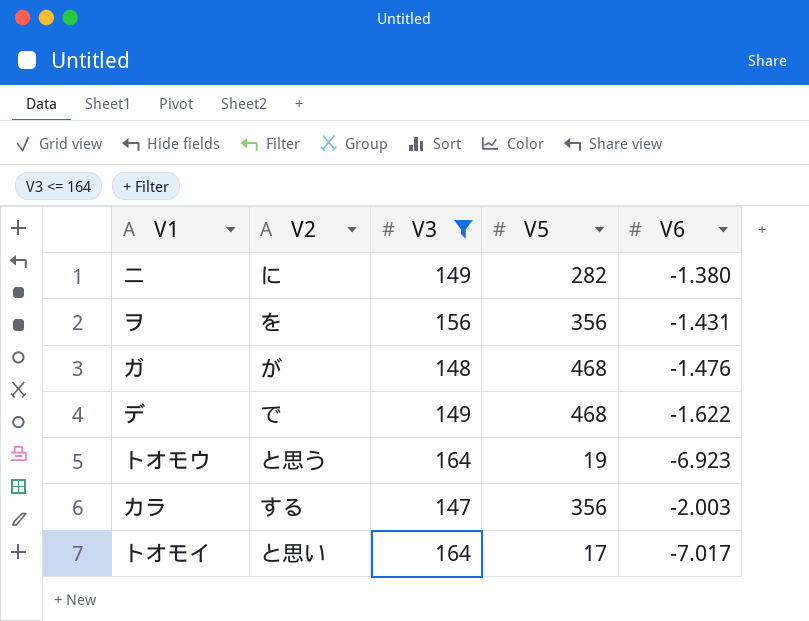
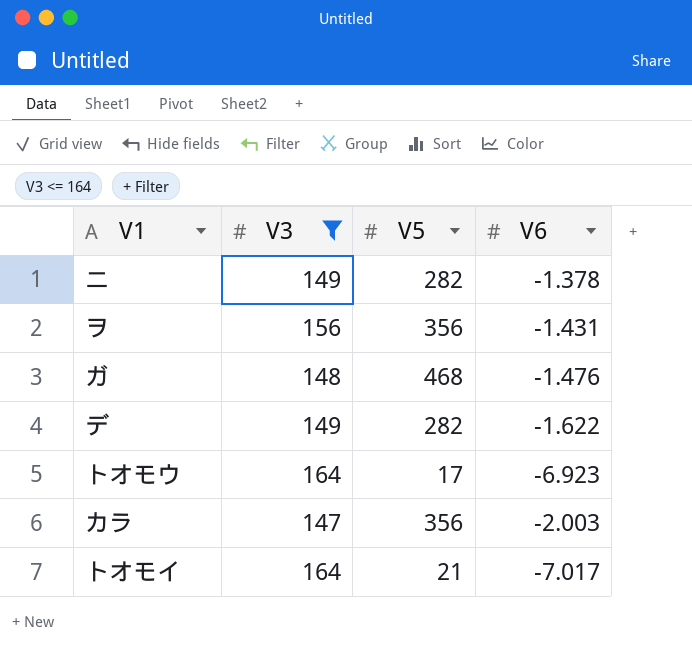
column V2 | position: 2 -> none
ニ | V6: -1.380 -> -1.378
デ | V5: 468 -> 282
トオモウ | V5: 19 -> 17
トオモイ | V5: 17 -> 21

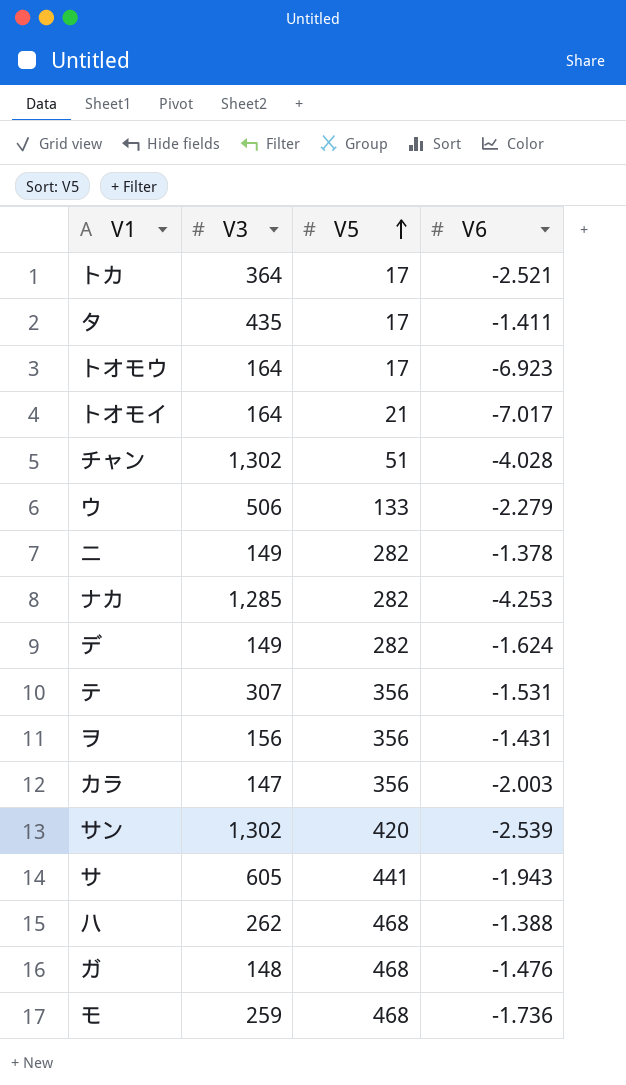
filter: V3 <= 164 -> none
row order: none -> V5 ascending
デ | V6: -1.622 -> -1.624

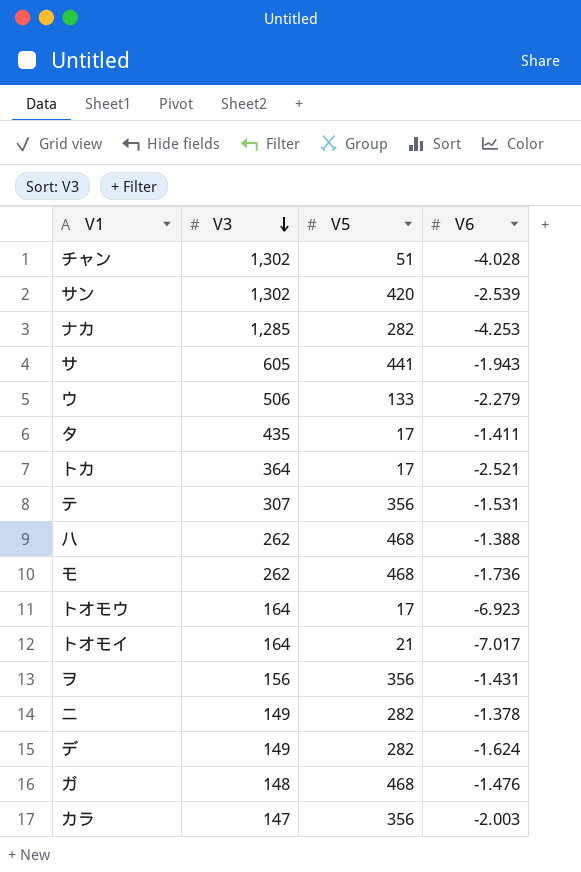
row order: V5 ascending -> V3 descending
モ | V3: 259 -> 262

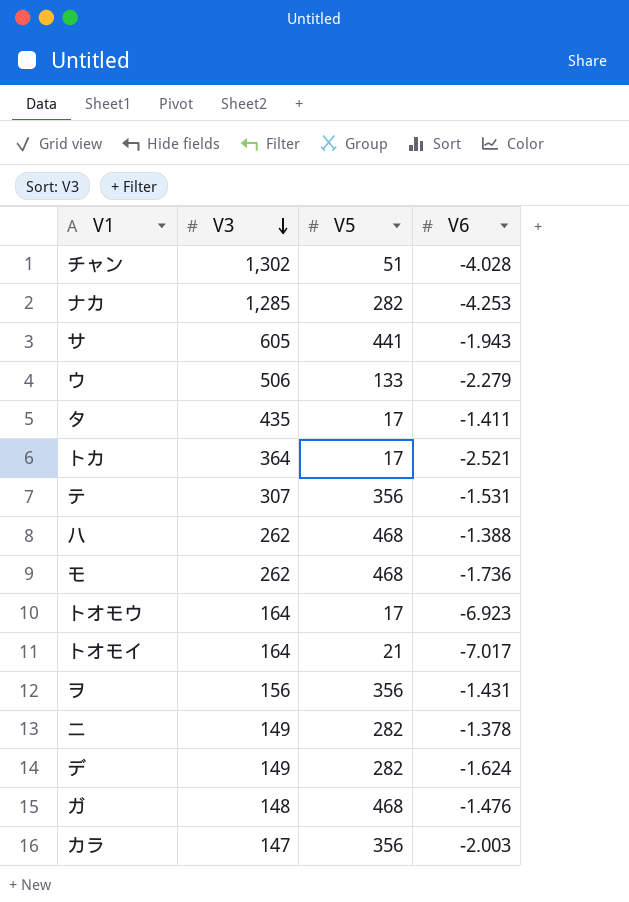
row サン: 1,302 | 420 | -2.539 -> none

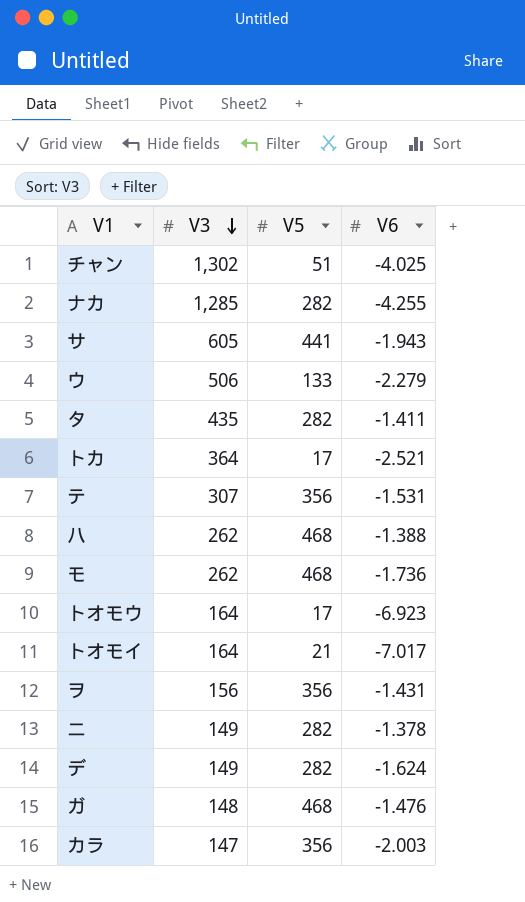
チャン | V6: -4.028 -> -4.025
ナカ | V6: -4.253 -> -4.255
タ | V5: 17 -> 282

